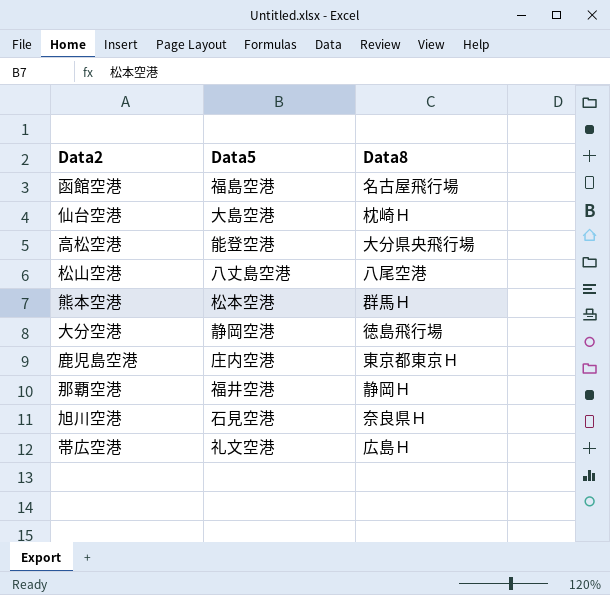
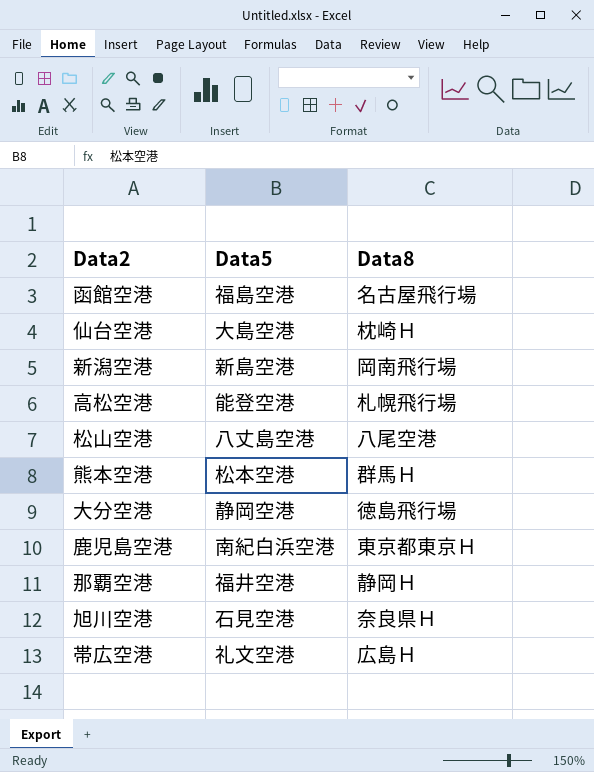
row 新潟空港: none -> 新島空港 | 岡南飛行場
高松空港 | Data8: 大分県央飛行場 -> 札幌飛行場
鹿児島空港 | Data5: 庄内空港 -> 南紀白浜空港

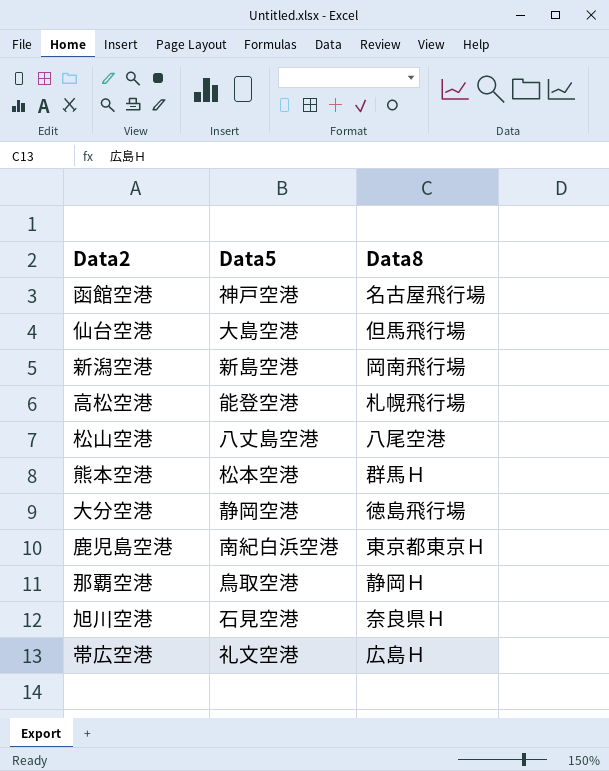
函館空港 | Data5: 福島空港 -> 神戸空港
仙台空港 | Data8: 枕崎Ｈ -> 但馬飛行場
那覇空港 | Data5: 福井空港 -> 鳥取空港

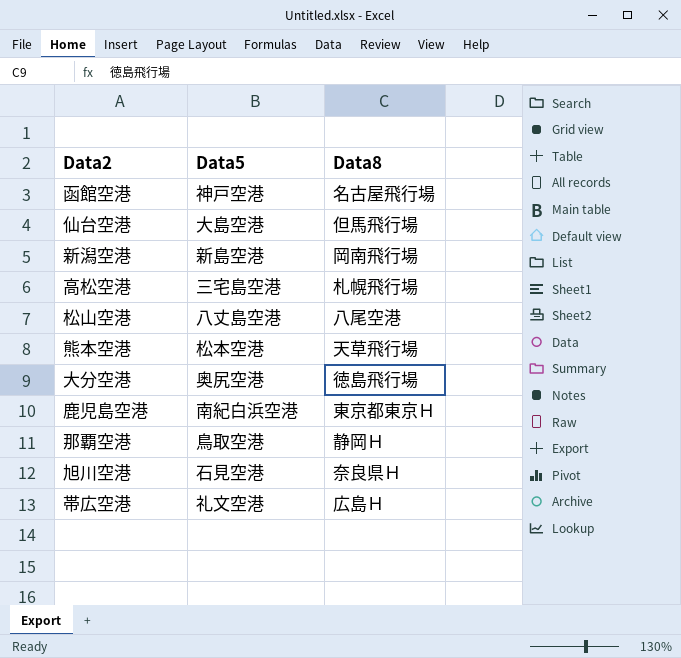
高松空港 | Data5: 能登空港 -> 三宅島空港
熊本空港 | Data8: 群馬Ｈ -> 天草飛行場
大分空港 | Data5: 静岡空港 -> 奥尻空港

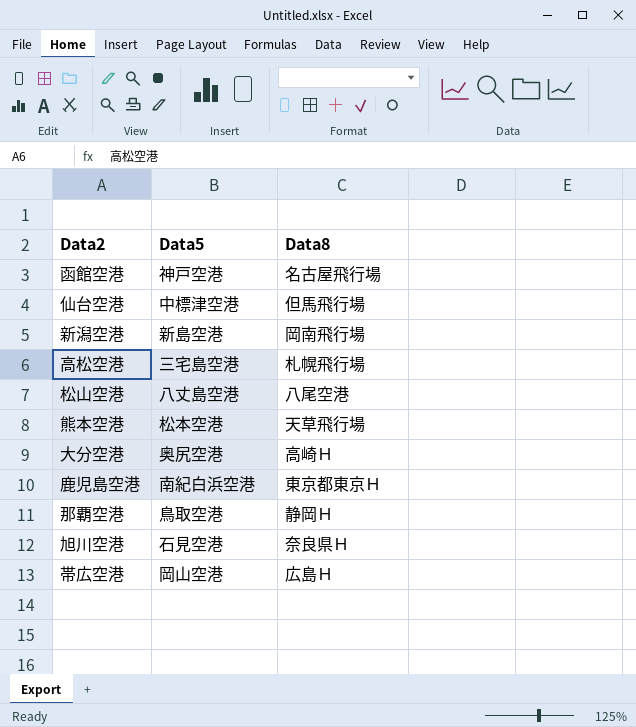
仙台空港 | Data5: 大島空港 -> 中標津空港
大分空港 | Data8: 徳島飛行場 -> 高崎Ｈ
帯広空港 | Data5: 礼文空港 -> 岡山空港

